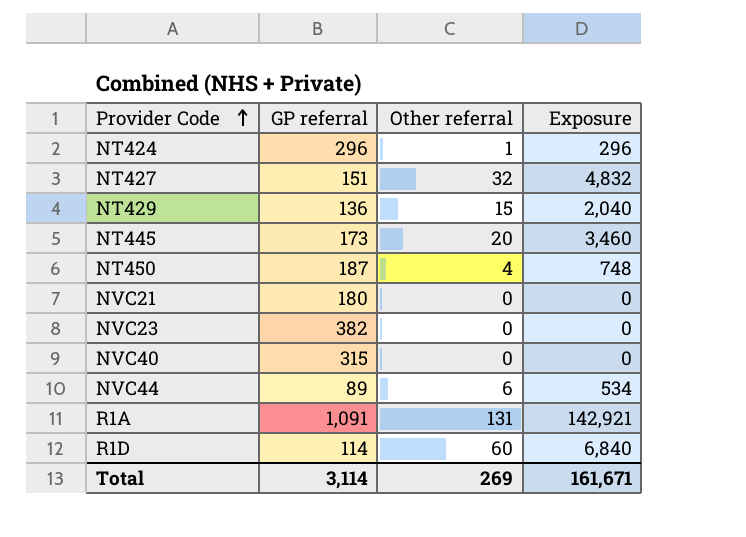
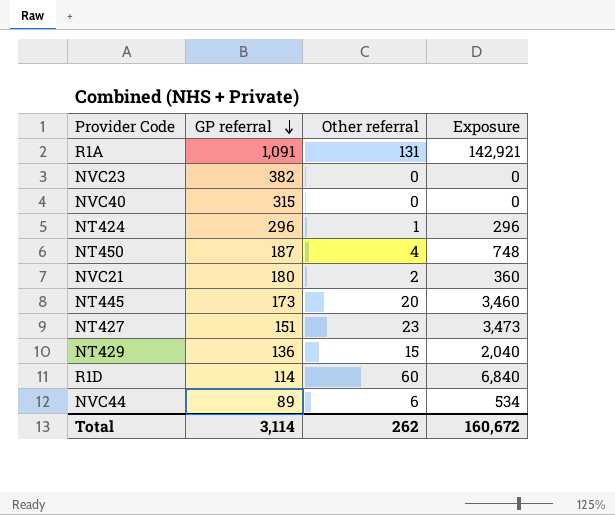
row order: Provider Code ascending -> GP referral descending
NVC21 | Other referral: 0 -> 2
NVC21 | Exposure: 0 -> 360
NT427 | Other referral: 32 -> 23
NT427 | Exposure: 4,832 -> 3,473
Total | Other referral: 269 -> 262
Total | Exposure: 161,671 -> 160,672

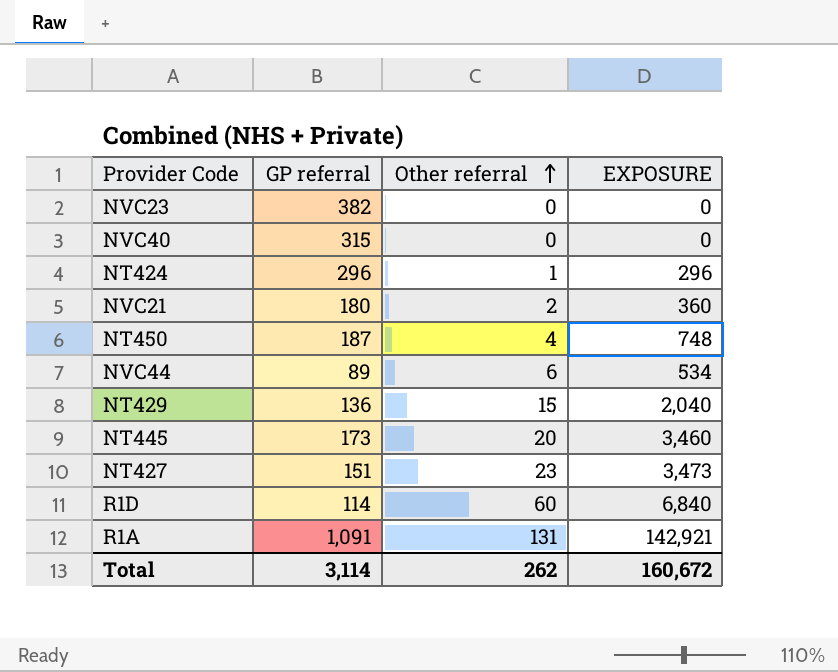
row order: GP referral descending -> Other referral ascending
column name: Exposure -> EXPOSURE

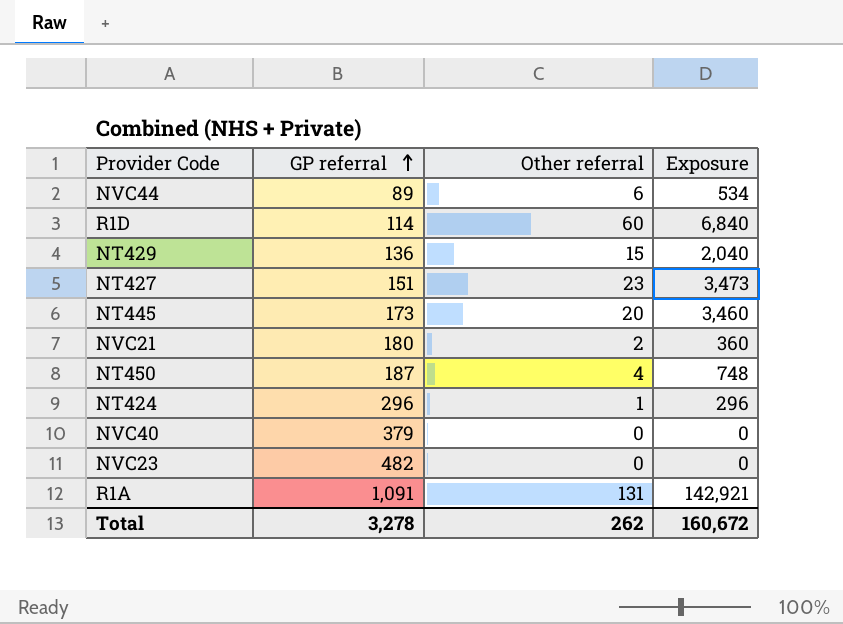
row order: Other referral ascending -> GP referral ascending
column name: EXPOSURE -> Exposure
NVC40 | GP referral: 315 -> 379
NVC23 | GP referral: 382 -> 482
Total | GP referral: 3,114 -> 3,278

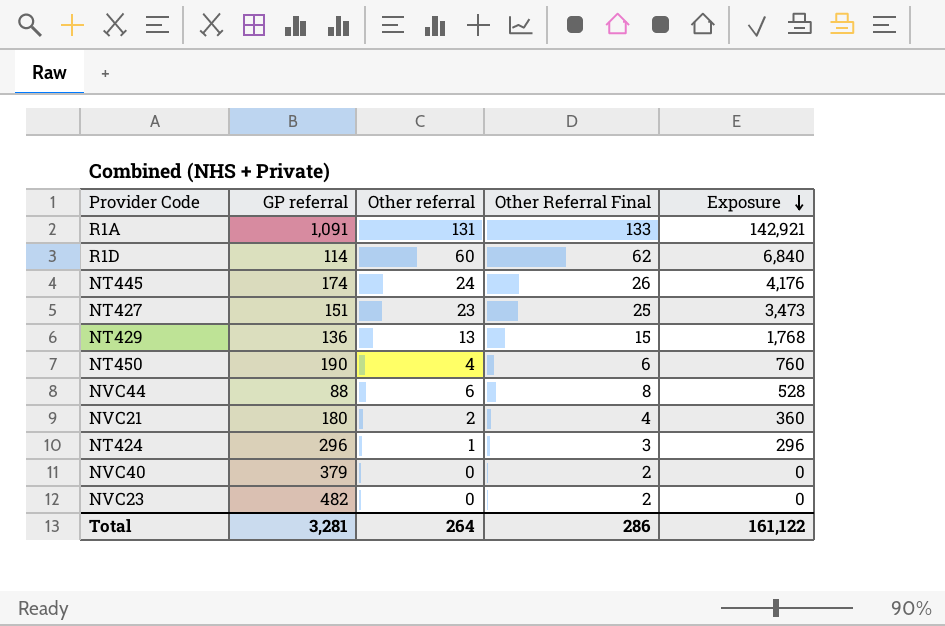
row order: GP referral ascending -> Exposure descending
column Other Referral Final | formula: none -> [Other referral] + 2
NT445 | GP referral: 173 -> 174
NT445 | Other referral: 20 -> 24
NT445 | Exposure: 3,460 -> 4,176
NT429 | Other referral: 15 -> 13
NT429 | Exposure: 2,040 -> 1,768
NT450 | GP referral: 187 -> 190
NT450 | Exposure: 748 -> 760
NVC44 | GP referral: 89 -> 88
NVC44 | Exposure: 534 -> 528
Total | GP referral: 3,278 -> 3,281
Total | Other referral: 262 -> 264
Total | Exposure: 160,672 -> 161,122

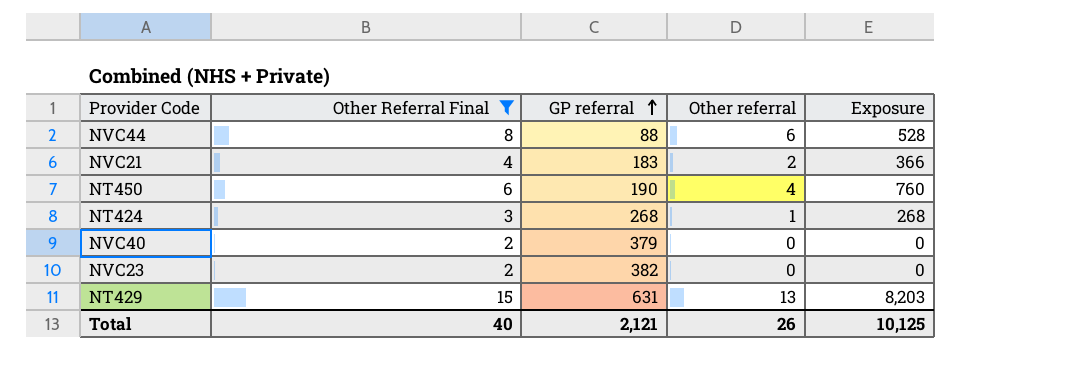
filter: none -> Other Referral Final <= 15
row order: Exposure descending -> GP referral ascending
column Other Referral Final | position: 4 -> 2
NVC21 | GP referral: 180 -> 183
NVC21 | Exposure: 360 -> 366
NT424 | GP referral: 296 -> 268
NT424 | Exposure: 296 -> 268
NVC23 | GP referral: 482 -> 382
NT429 | GP referral: 136 -> 631
NT429 | Exposure: 1,768 -> 8,203
Total | Other Referral Final: 286 -> 40
Total | GP referral: 3,281 -> 2,121
Total | Other referral: 264 -> 26
Total | Exposure: 161,122 -> 10,125

